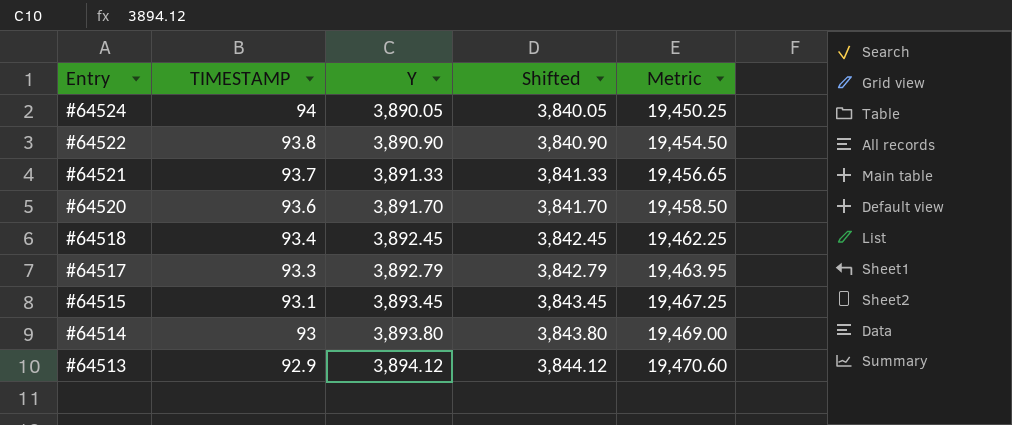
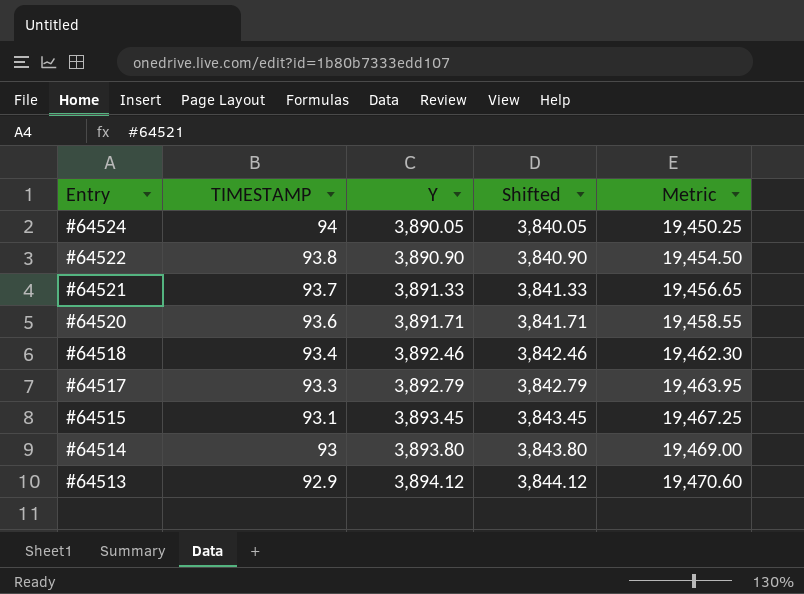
#64520 | Y: 3,891.70 -> 3,891.71
#64520 | Shifted: 3,841.70 -> 3,841.71
#64520 | Metric: 19,458.50 -> 19,458.55
#64518 | Y: 3,892.45 -> 3,892.46
#64518 | Shifted: 3,842.45 -> 3,842.46
#64518 | Metric: 19,462.25 -> 19,462.30

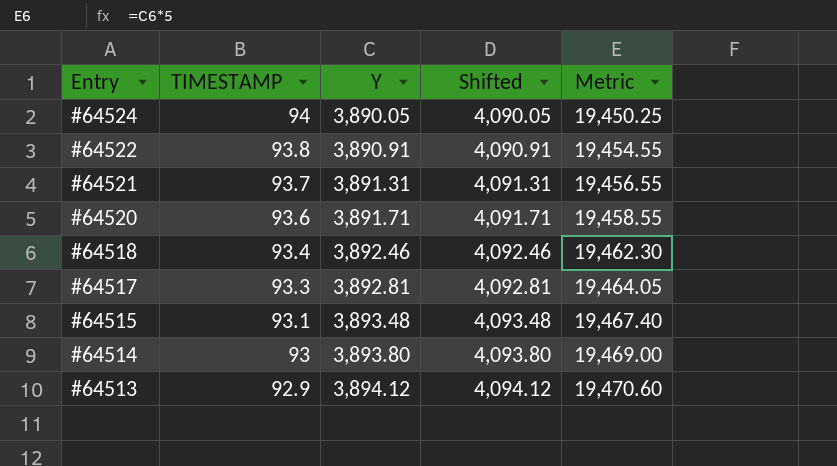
column Shifted | formula: [Y] - 50 -> [Y] + 200
#64522 | Y: 3,890.90 -> 3,890.91
#64522 | Metric: 19,454.50 -> 19,454.55
#64521 | Y: 3,891.33 -> 3,891.31
#64521 | Metric: 19,456.65 -> 19,456.55
#64517 | Y: 3,892.79 -> 3,892.81
#64517 | Metric: 19,463.95 -> 19,464.05
#64515 | Y: 3,893.45 -> 3,893.48
#64515 | Metric: 19,467.25 -> 19,467.40

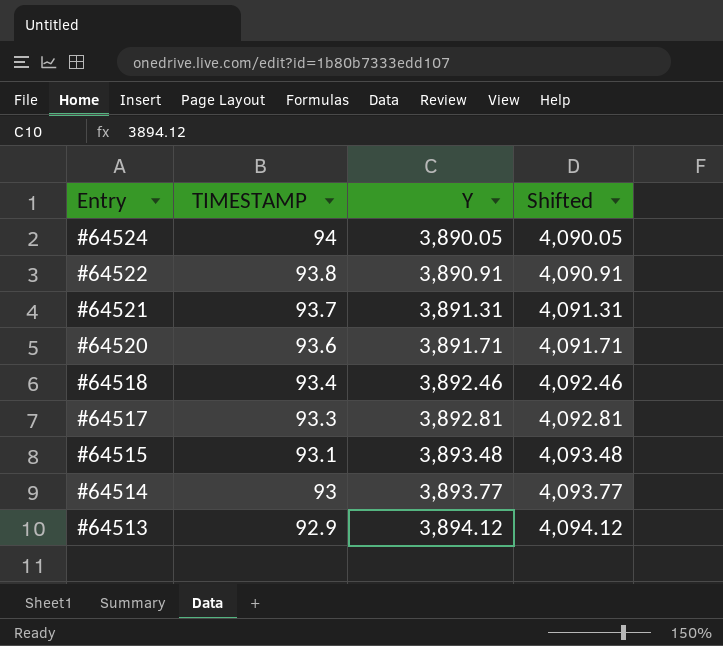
column Metric | formula: [Y] * 5 -> none
#64514 | Y: 3,893.80 -> 3,893.77
#64514 | Shifted: 4,093.80 -> 4,093.77

